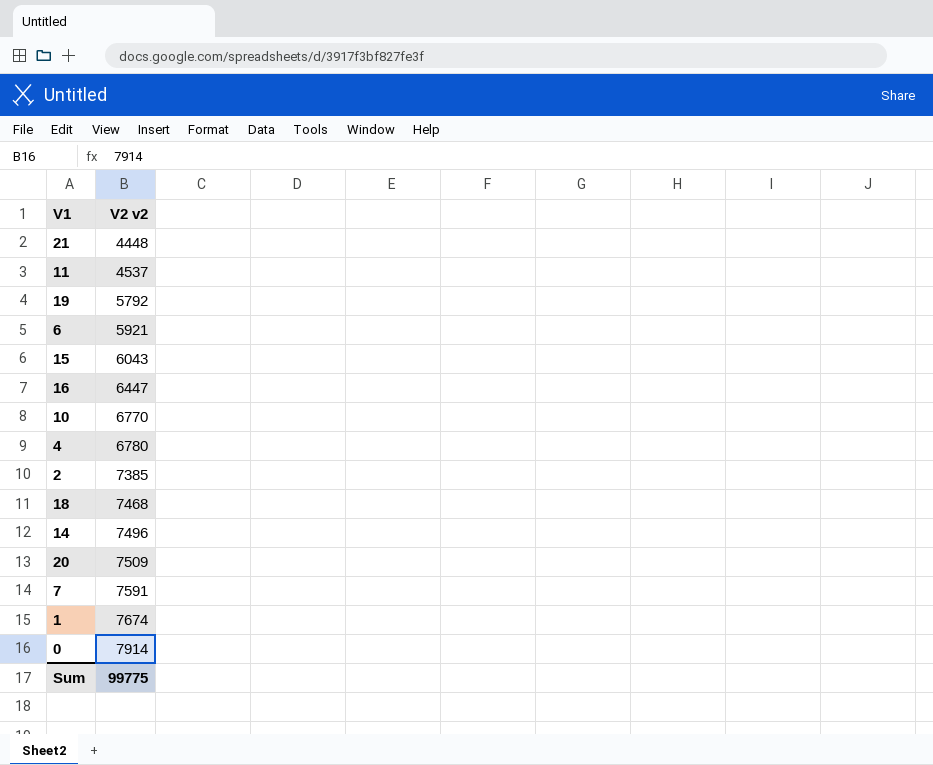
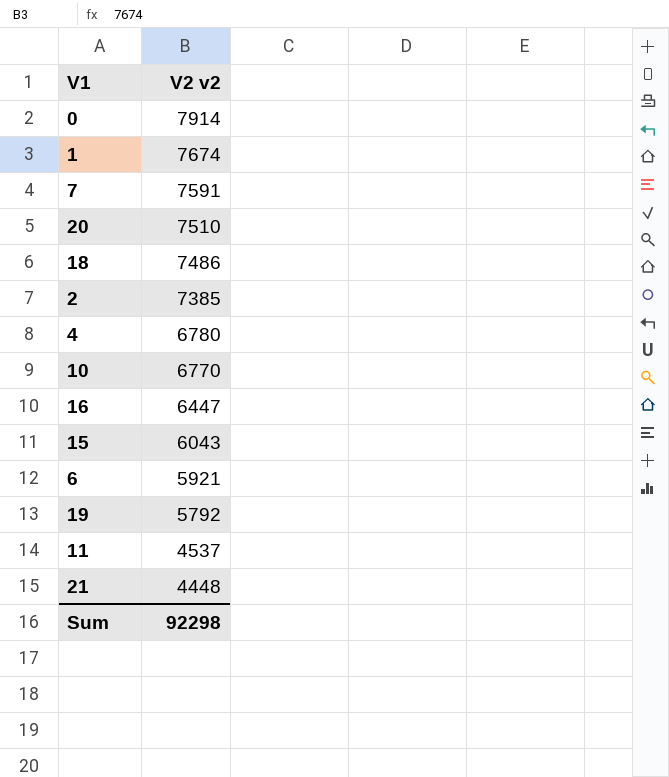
row order: V2 v2 ascending -> V2 v2 descending
row 14: 7496 -> none
20 | V2 v2: 7509 -> 7510
18 | V2 v2: 7468 -> 7486
Sum | V2 v2: 99775 -> 92298

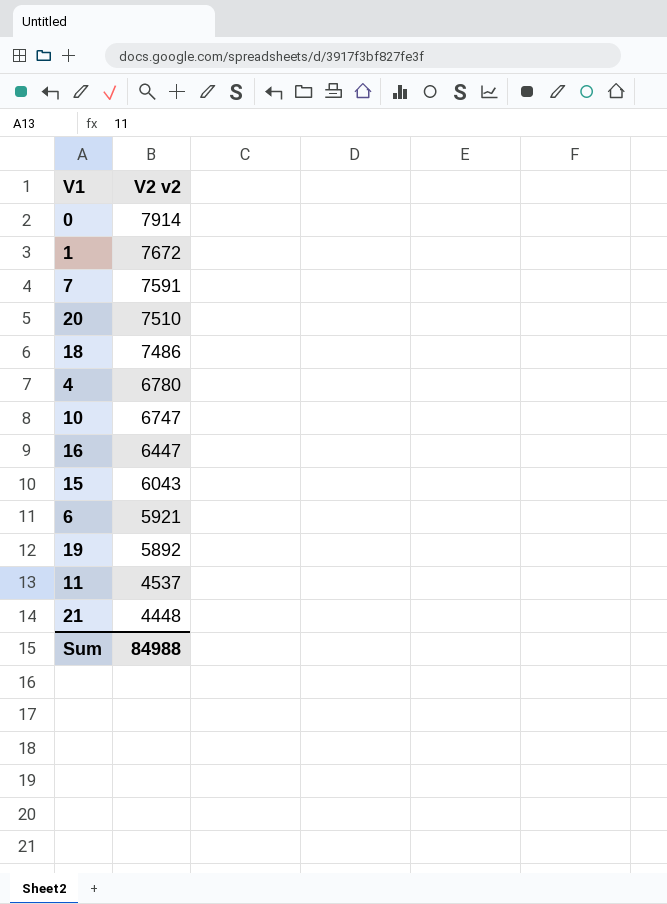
row 2: 7385 -> none
1 | V2 v2: 7674 -> 7672
10 | V2 v2: 6770 -> 6747
19 | V2 v2: 5792 -> 5892
Sum | V2 v2: 92298 -> 84988

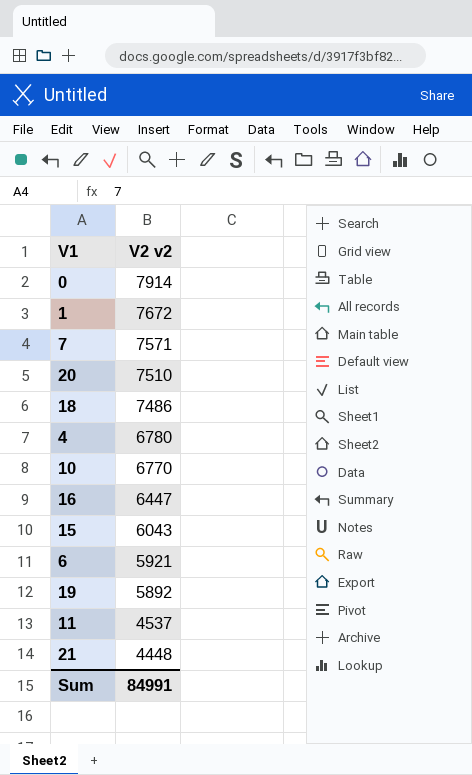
7 | V2 v2: 7591 -> 7571
10 | V2 v2: 6747 -> 6770
Sum | V2 v2: 84988 -> 84991

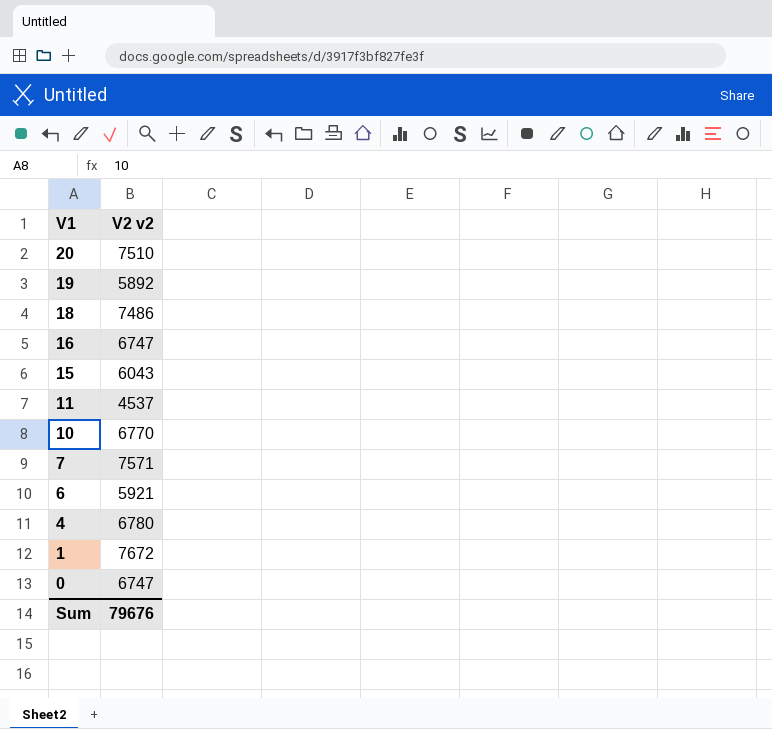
row order: V2 v2 descending -> V1 descending
row 21: 4448 -> none
16 | V2 v2: 6447 -> 6747
0 | V2 v2: 7914 -> 6747
Sum | V2 v2: 84991 -> 79676

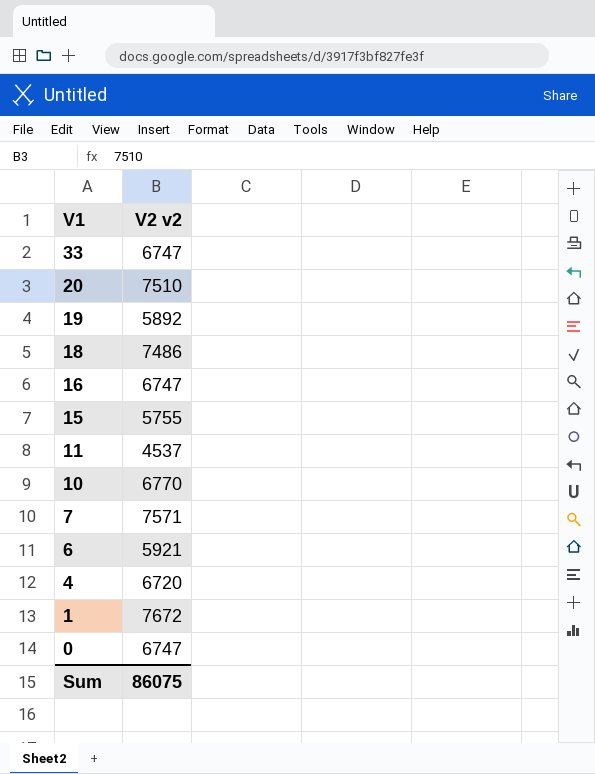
row 33: none -> 6747
15 | V2 v2: 6043 -> 5755
4 | V2 v2: 6780 -> 6720
Sum | V2 v2: 79676 -> 86075

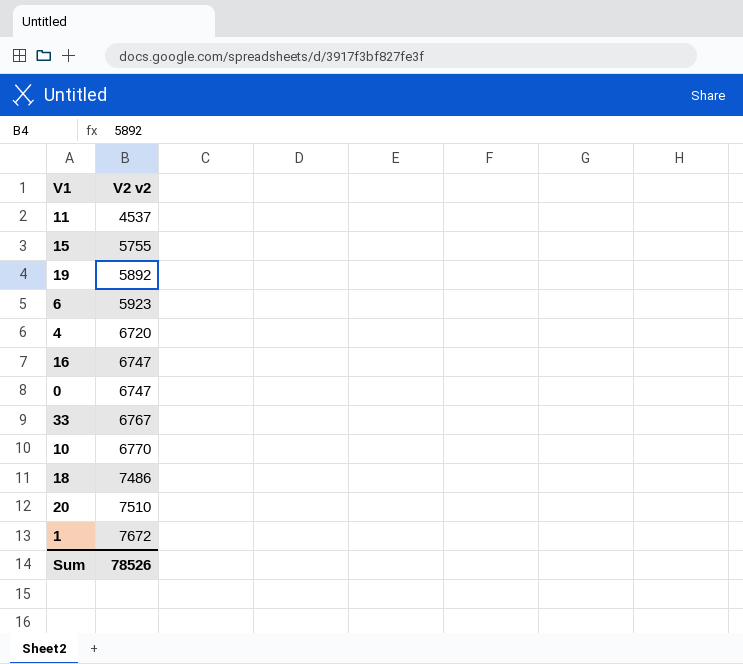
row order: V1 descending -> V2 v2 ascending
row 7: 7571 -> none
6 | V2 v2: 5921 -> 5923
33 | V2 v2: 6747 -> 6767
Sum | V2 v2: 86075 -> 78526

